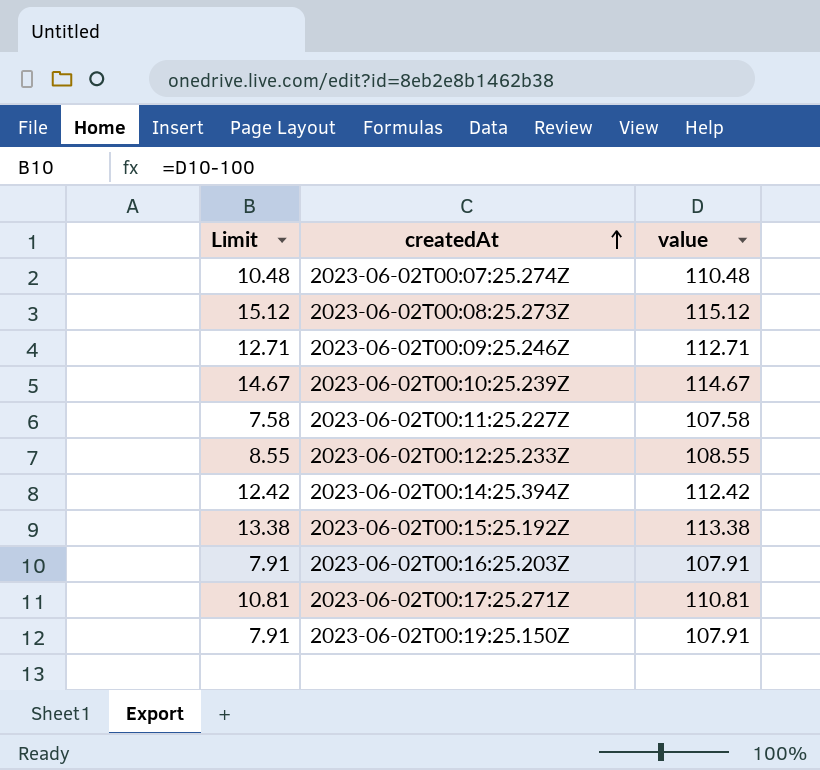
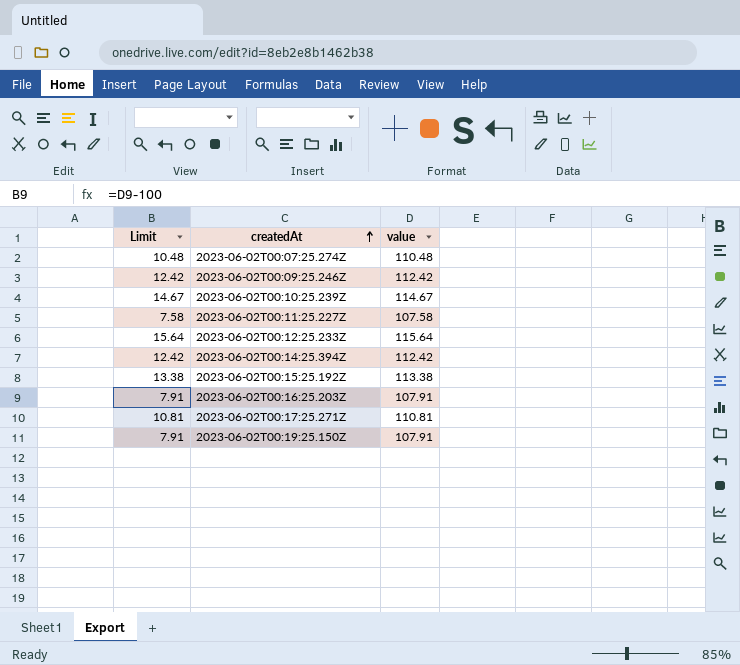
row 2023-06-02T00:08:25.273Z: 15.12 | 115.12 -> none
2023-06-02T00:09:25.246Z | Limit: 12.71 -> 12.42
2023-06-02T00:09:25.246Z | value: 112.71 -> 112.42
2023-06-02T00:12:25.233Z | Limit: 8.55 -> 15.64
2023-06-02T00:12:25.233Z | value: 108.55 -> 115.64

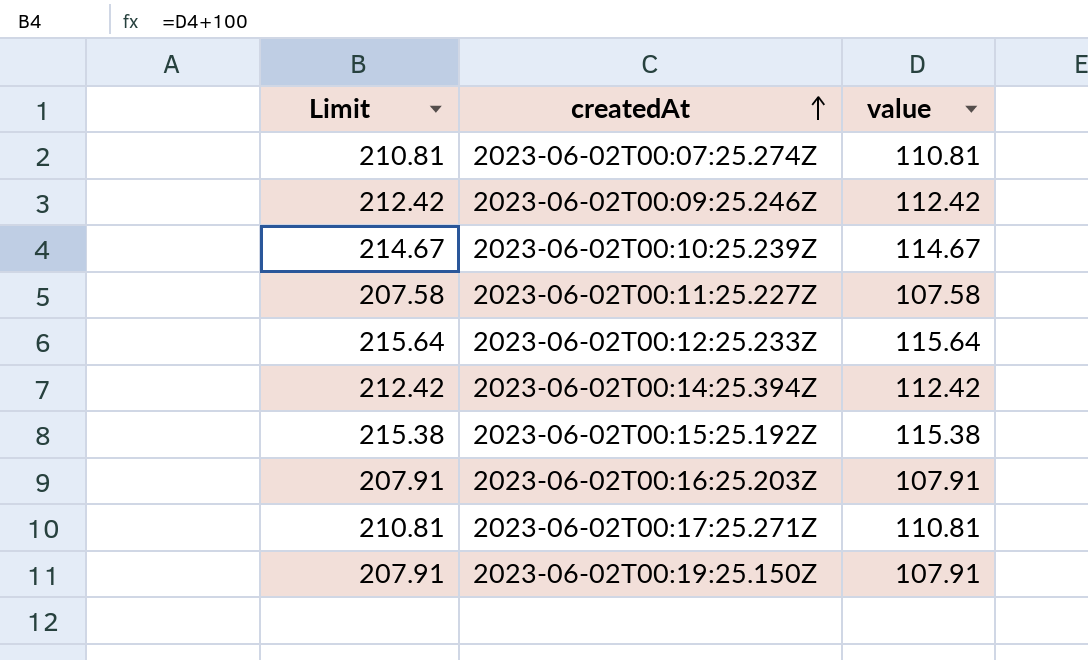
column Limit | formula: [value] - 100 -> [value] + 100
2023-06-02T00:07:25.274Z | value: 110.48 -> 110.81
2023-06-02T00:15:25.192Z | value: 113.38 -> 115.38

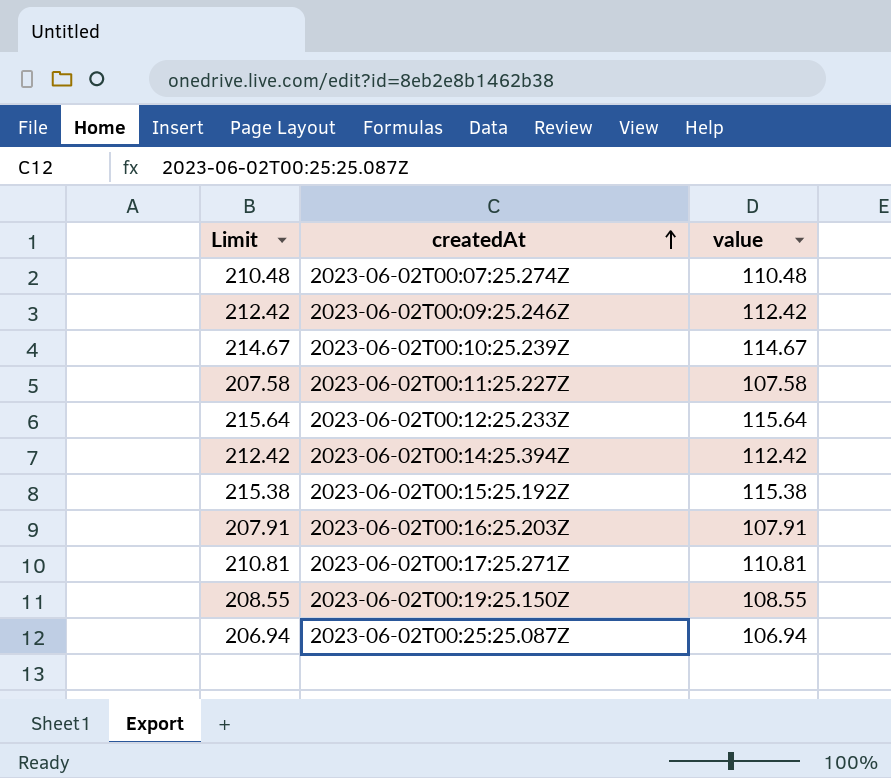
2023-06-02T00:07:25.274Z | Limit: 210.81 -> 210.48
2023-06-02T00:07:25.274Z | value: 110.81 -> 110.48
2023-06-02T00:19:25.150Z | Limit: 207.91 -> 208.55
2023-06-02T00:19:25.150Z | value: 107.91 -> 108.55
row 2023-06-02T00:25:25.087Z: none -> 206.94 | 106.94

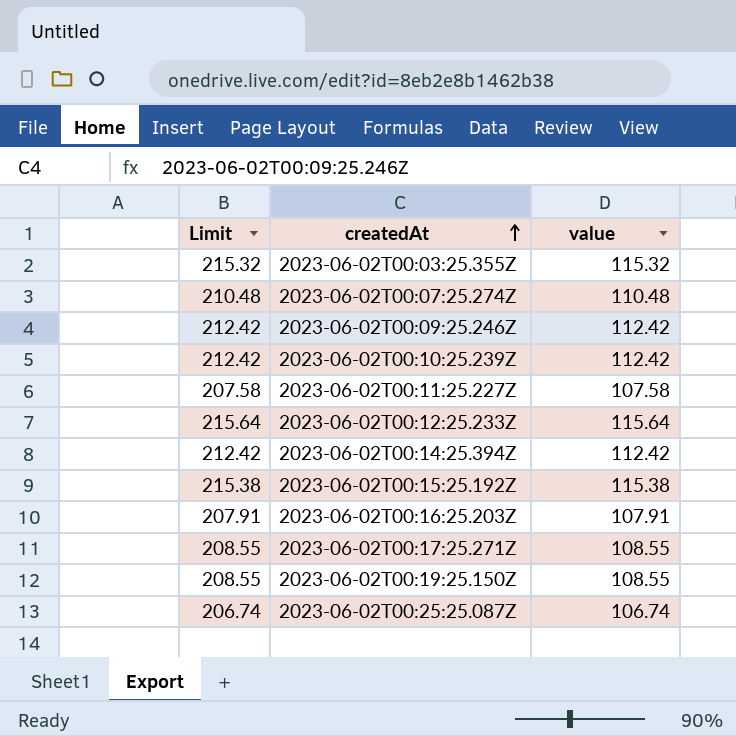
row 2023-06-02T00:03:25.355Z: none -> 215.32 | 115.32
2023-06-02T00:10:25.239Z | Limit: 214.67 -> 212.42
2023-06-02T00:10:25.239Z | value: 114.67 -> 112.42
2023-06-02T00:17:25.271Z | Limit: 210.81 -> 208.55
2023-06-02T00:17:25.271Z | value: 110.81 -> 108.55
2023-06-02T00:25:25.087Z | Limit: 206.94 -> 206.74
2023-06-02T00:25:25.087Z | value: 106.94 -> 106.74

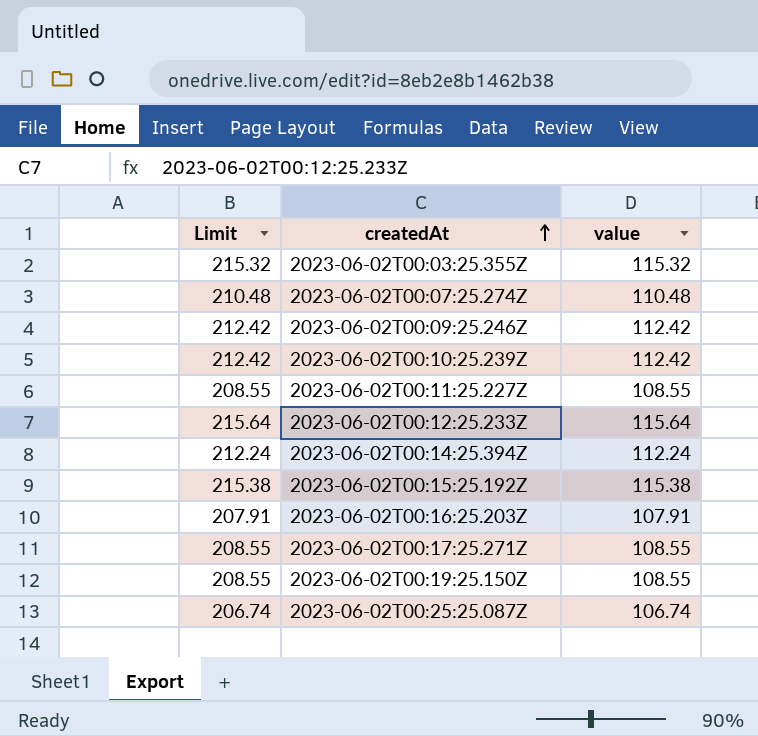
2023-06-02T00:11:25.227Z | Limit: 207.58 -> 208.55
2023-06-02T00:11:25.227Z | value: 107.58 -> 108.55
2023-06-02T00:14:25.394Z | Limit: 212.42 -> 212.24
2023-06-02T00:14:25.394Z | value: 112.42 -> 112.24

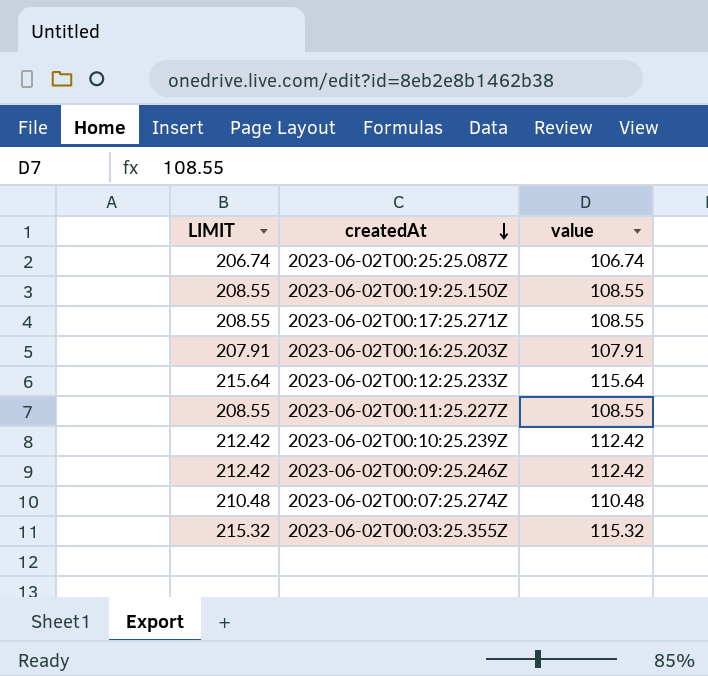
row order: createdAt ascending -> createdAt descending
column name: Limit -> LIMIT
row 2023-06-02T00:14:25.394Z: 212.24 | 112.24 -> none
row 2023-06-02T00:15:25.192Z: 215.38 | 115.38 -> none

